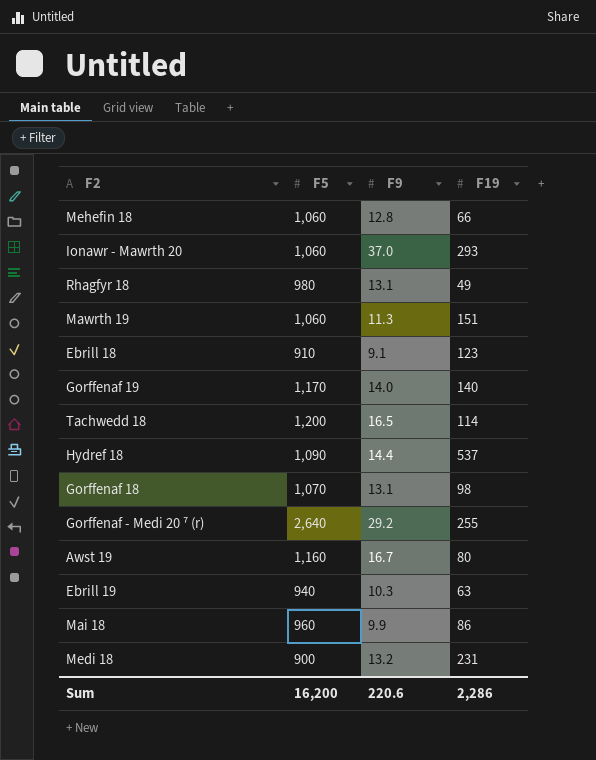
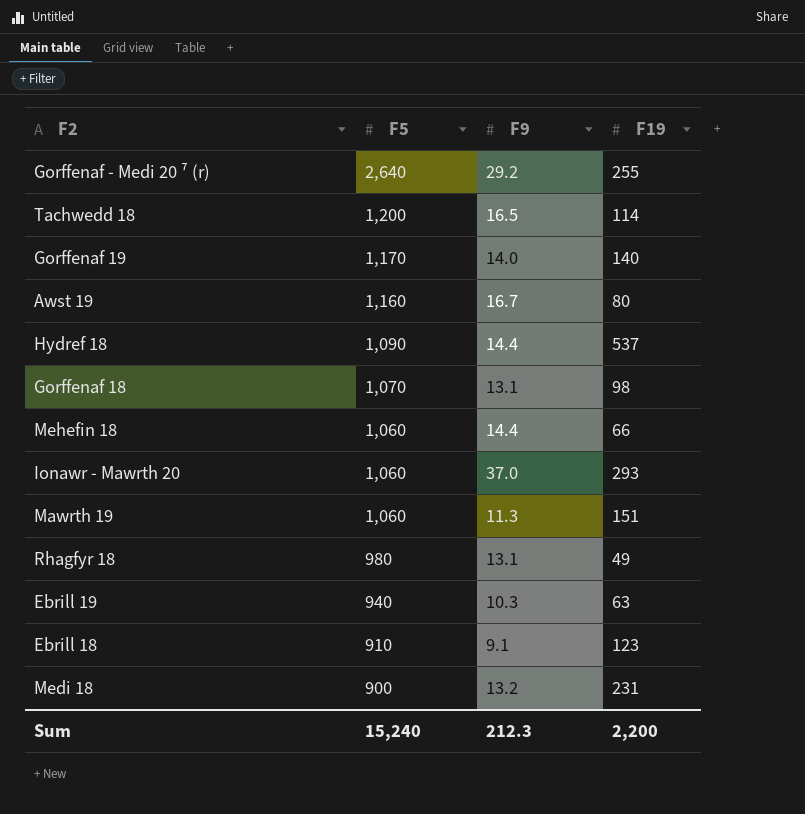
row order: none -> F5 descending
row Mai 18: 960 | 9.9 | 86 -> none
Mehefin 18 | F9: 12.8 -> 14.4
Sum | F5: 16,200 -> 15,240
Sum | F9: 220.6 -> 212.3
Sum | F19: 2,286 -> 2,200

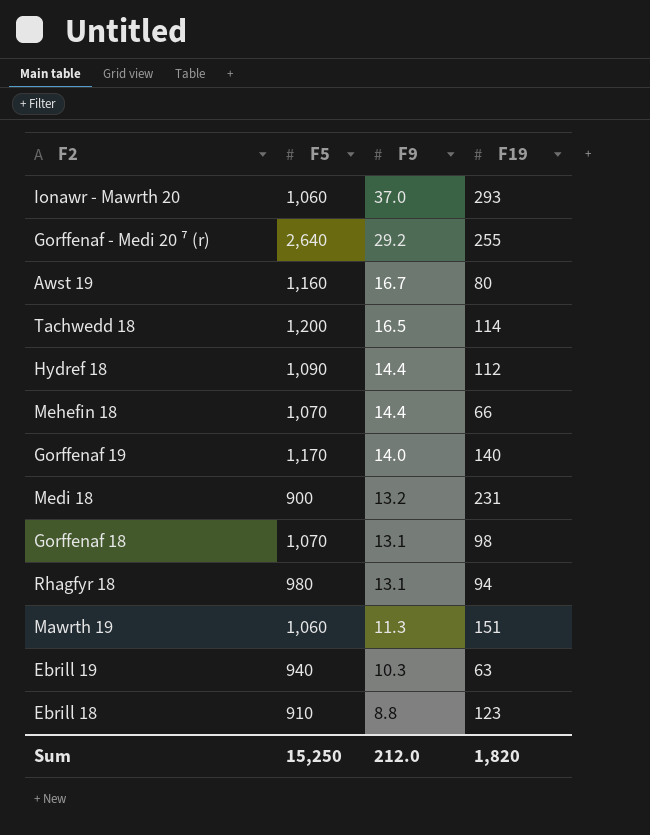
row order: F5 descending -> F9 descending
Hydref 18 | F19: 537 -> 112
Mehefin 18 | F5: 1,060 -> 1,070
Rhagfyr 18 | F19: 49 -> 94
Ebrill 18 | F9: 9.1 -> 8.8
Sum | F5: 15,240 -> 15,250
Sum | F9: 212.3 -> 212.0
Sum | F19: 2,200 -> 1,820

